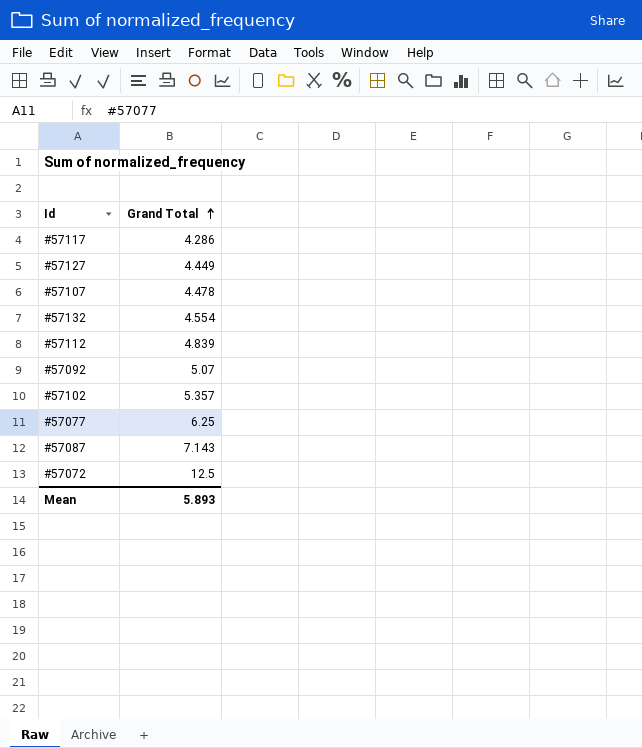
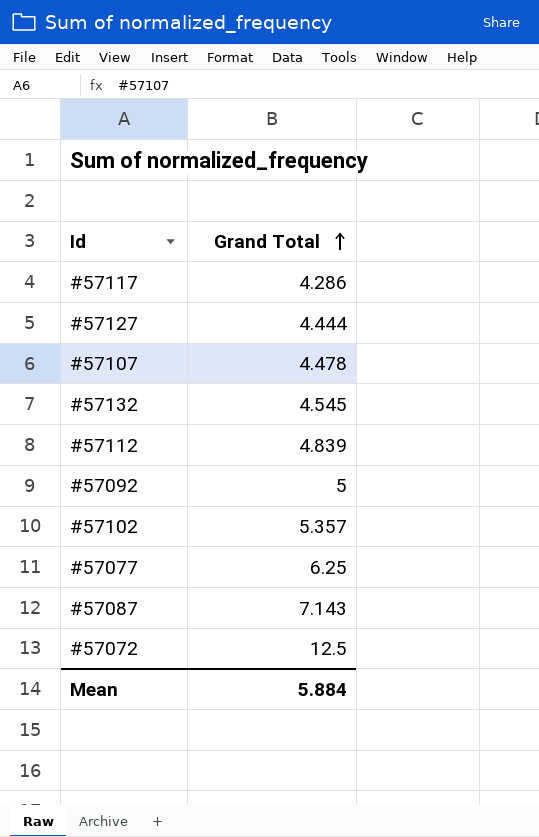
#57127 | Grand Total: 4.449 -> 4.444
#57132 | Grand Total: 4.554 -> 4.545
#57092 | Grand Total: 5.07 -> 5
Mean | Grand Total: 5.893 -> 5.884

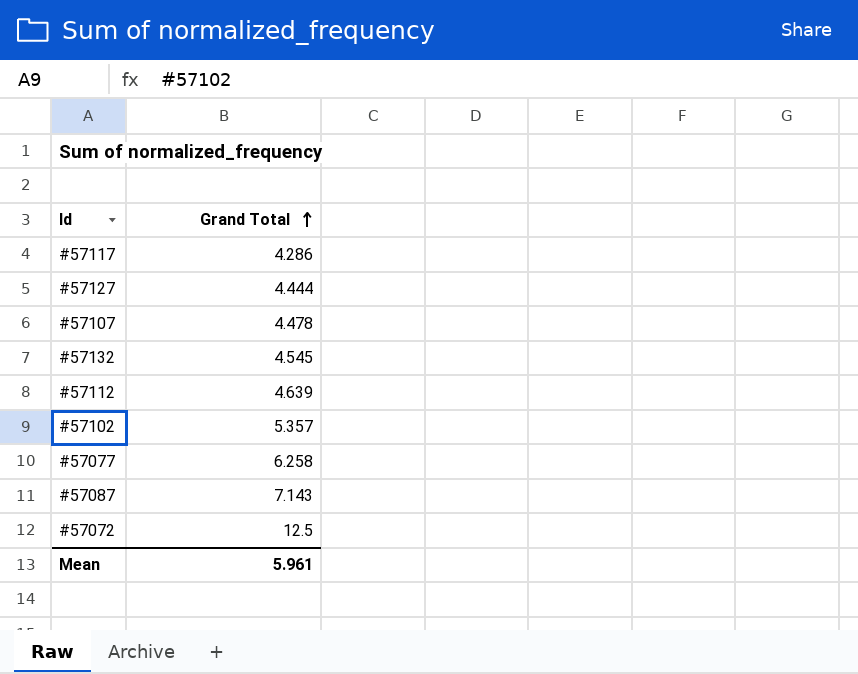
row #57092: 5 -> none
#57112 | Grand Total: 4.839 -> 4.639
#57077 | Grand Total: 6.25 -> 6.258
Mean | Grand Total: 5.884 -> 5.961

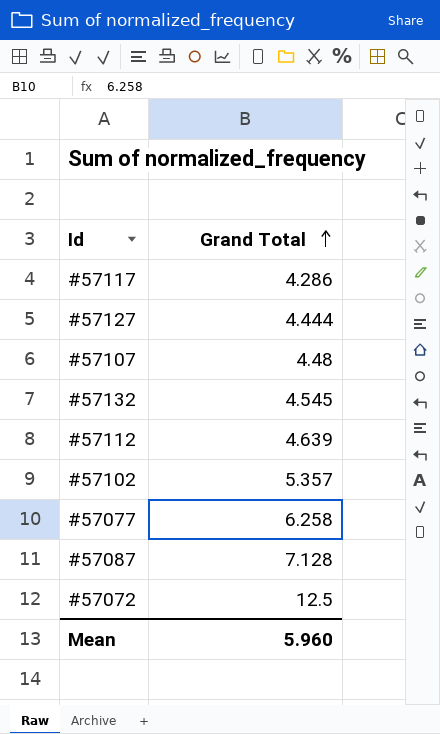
#57107 | Grand Total: 4.478 -> 4.48
#57087 | Grand Total: 7.143 -> 7.128
Mean | Grand Total: 5.961 -> 5.960

